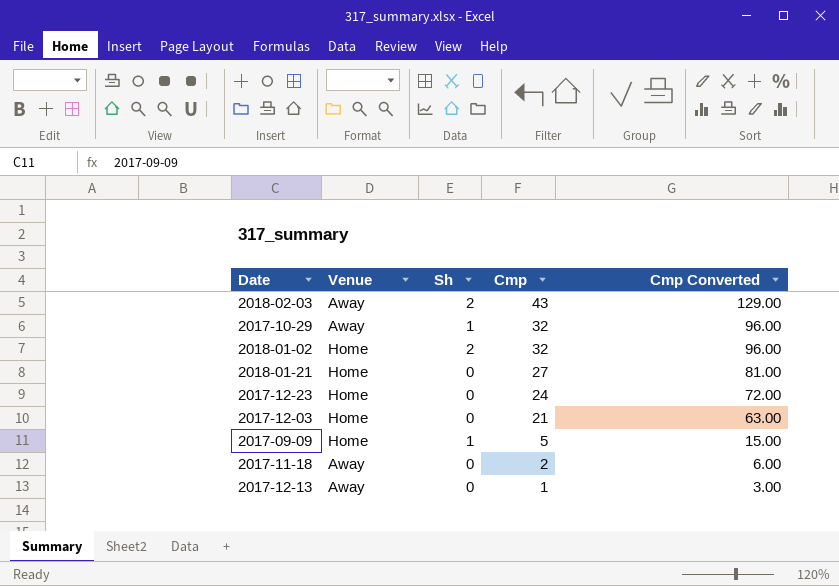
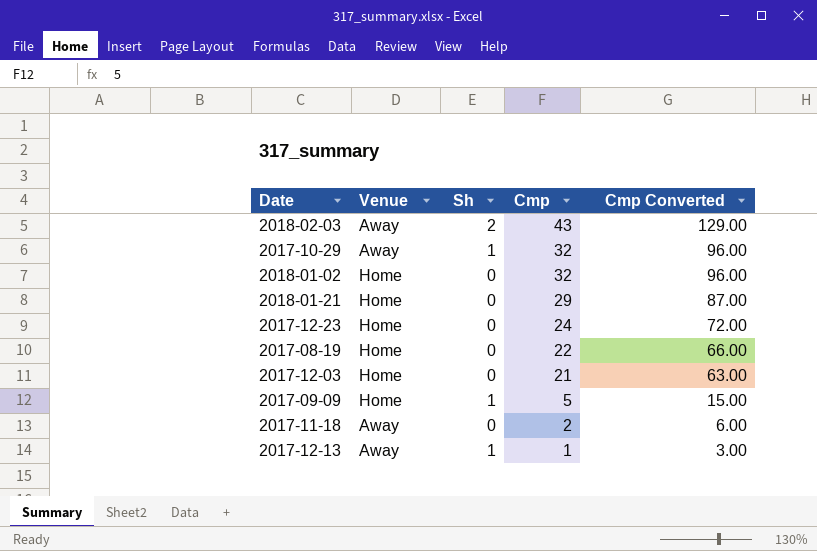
2018-01-02 | Sh: 2 -> 0
2018-01-21 | Cmp: 27 -> 29
2018-01-21 | Cmp Converted: 81.00 -> 87.00
row 2017-08-19: none -> Home | 0 | 22 | 66.00
2017-12-13 | Sh: 0 -> 1

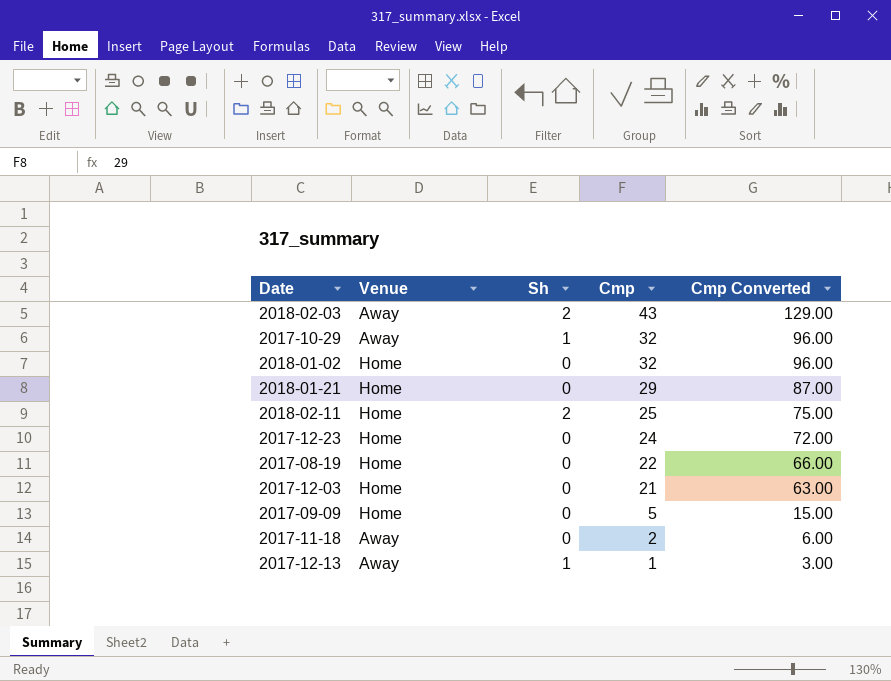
row 2018-02-11: none -> Home | 2 | 25 | 75.00
2017-09-09 | Sh: 1 -> 0

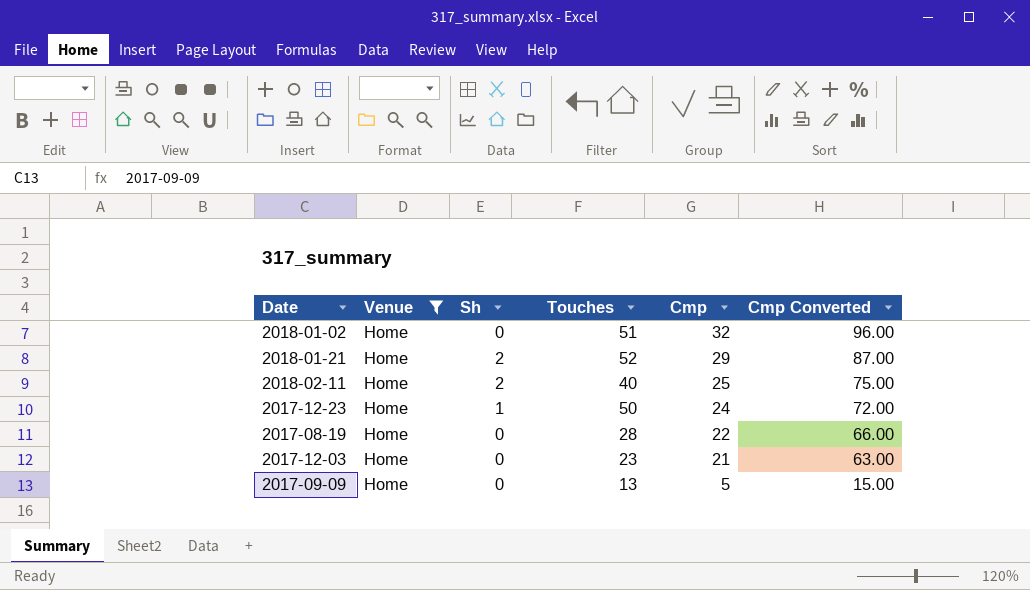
filter: none -> Venue = Home
column Touches | position: none -> 4
2018-01-21 | Sh: 0 -> 2
2017-12-23 | Sh: 0 -> 1

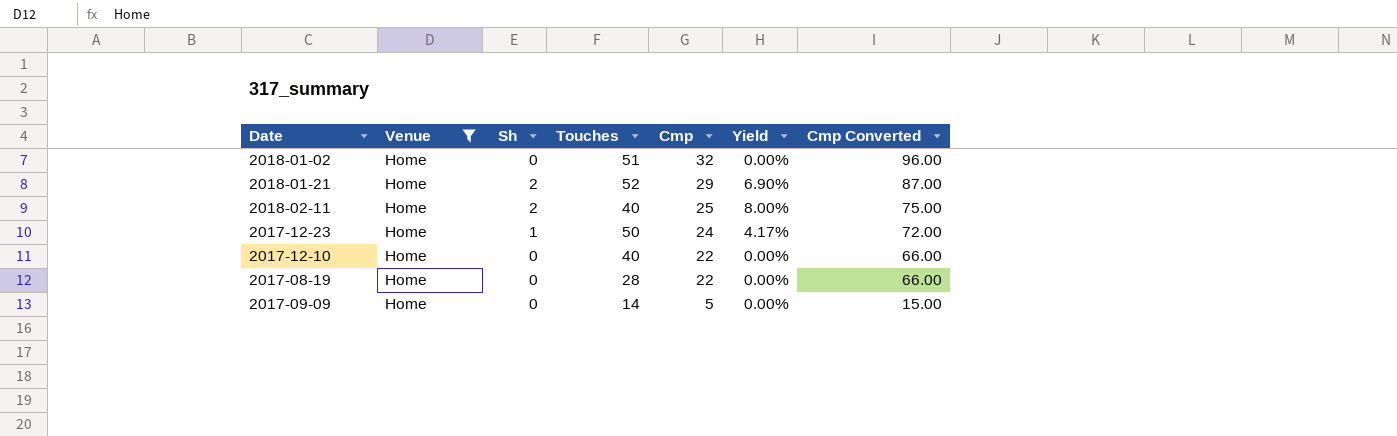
column Yield | formula: none -> [Sh] / [Cmp]
row 2017-12-03: Home | 0 | 23 | 21 | 63.00 -> none
row 2017-12-10: none -> Home | 0 | 40 | 22 | 0.00% | 66.00
2017-09-09 | Touches: 13 -> 14

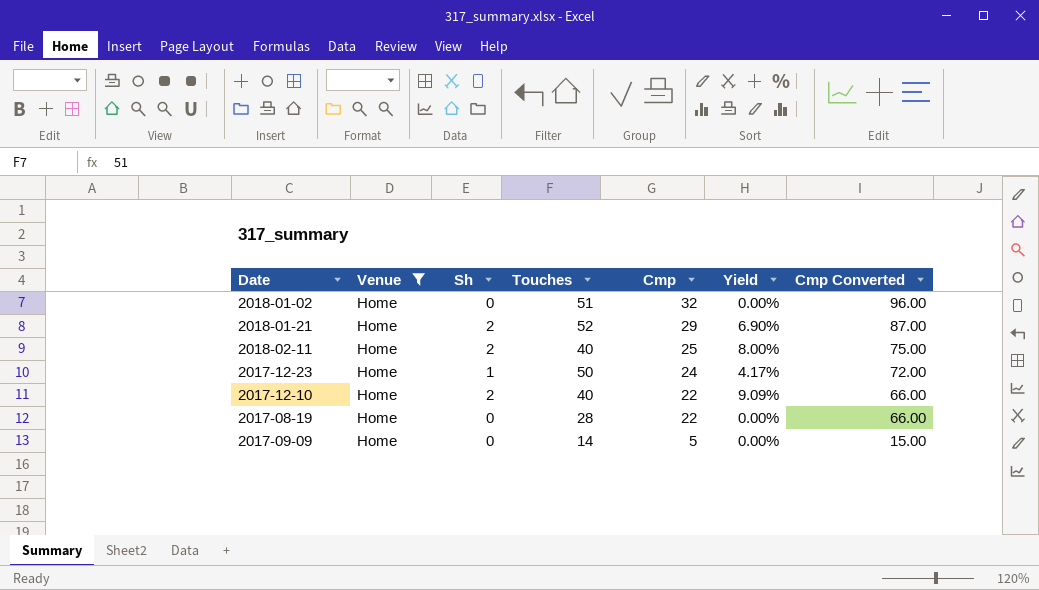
2017-12-10 | Sh: 0 -> 2
2017-12-10 | Yield: 0.00% -> 9.09%

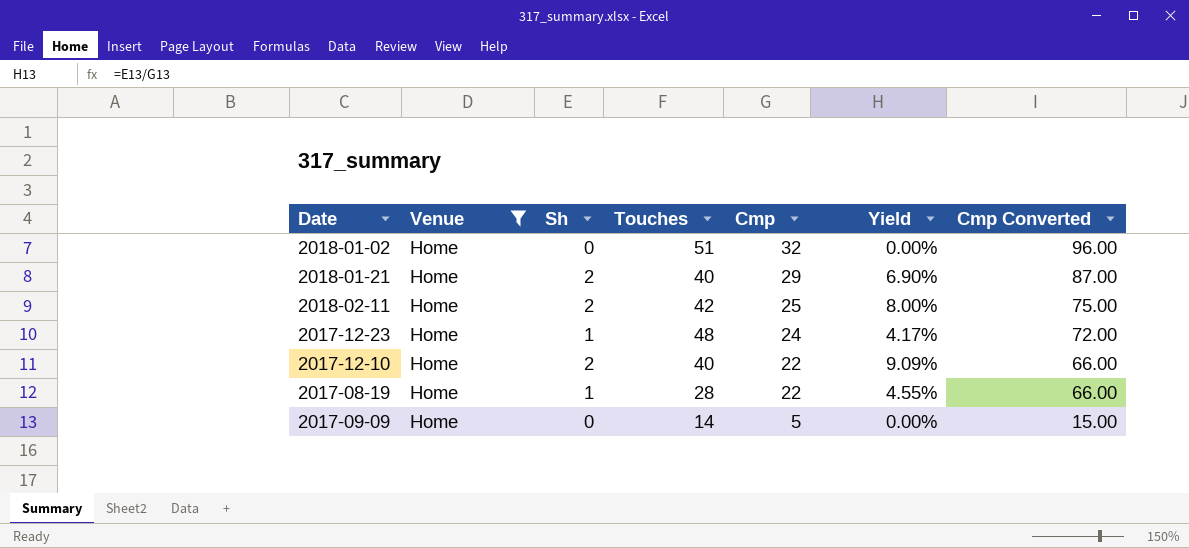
2018-01-21 | Touches: 52 -> 40
2018-02-11 | Touches: 40 -> 42
2017-12-23 | Touches: 50 -> 48
2017-08-19 | Sh: 0 -> 1
2017-08-19 | Yield: 0.00% -> 4.55%

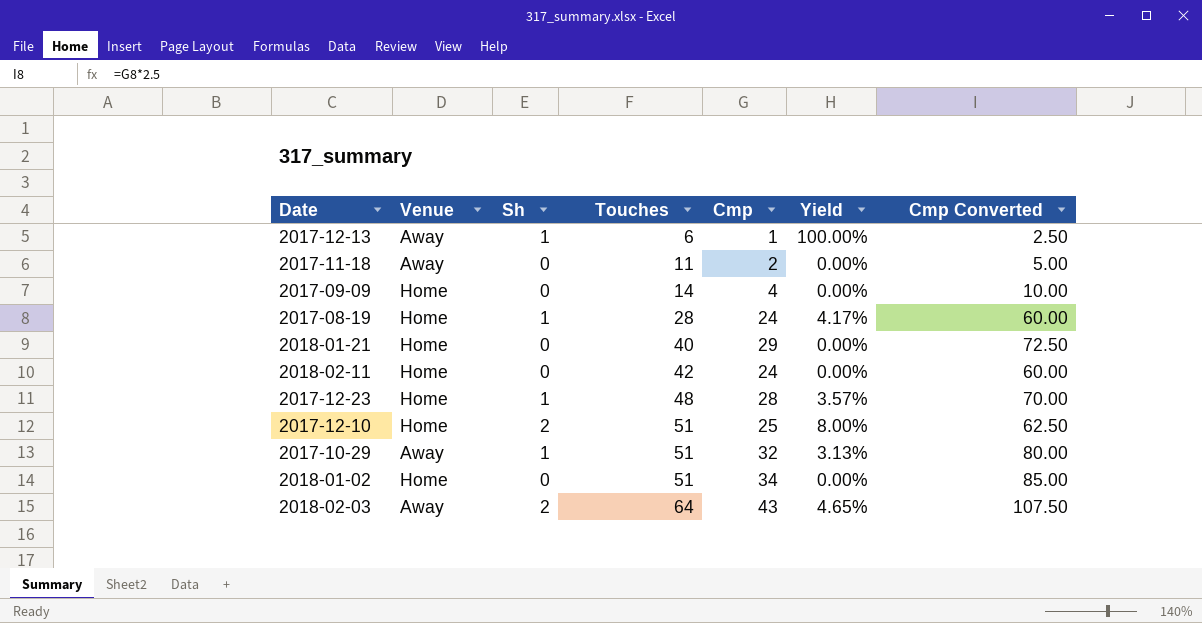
filter: Venue = Home -> none
row order: Cmp descending -> Touches ascending
column Cmp Converted | formula: [Cmp] * 3 -> [Cmp] * 2.5
2017-09-09 | Cmp: 5 -> 4
2017-08-19 | Cmp: 22 -> 24
2017-08-19 | Yield: 4.55% -> 4.17%
2018-01-21 | Sh: 2 -> 0
2018-01-21 | Yield: 6.90% -> 0.00%
2018-02-11 | Sh: 2 -> 0
2018-02-11 | Cmp: 25 -> 24
2018-02-11 | Yield: 8.00% -> 0.00%
2017-12-23 | Cmp: 24 -> 28
2017-12-23 | Yield: 4.17% -> 3.57%
2017-12-10 | Touches: 40 -> 51
2017-12-10 | Cmp: 22 -> 25
2017-12-10 | Yield: 9.09% -> 8.00%
2018-01-02 | Cmp: 32 -> 34

